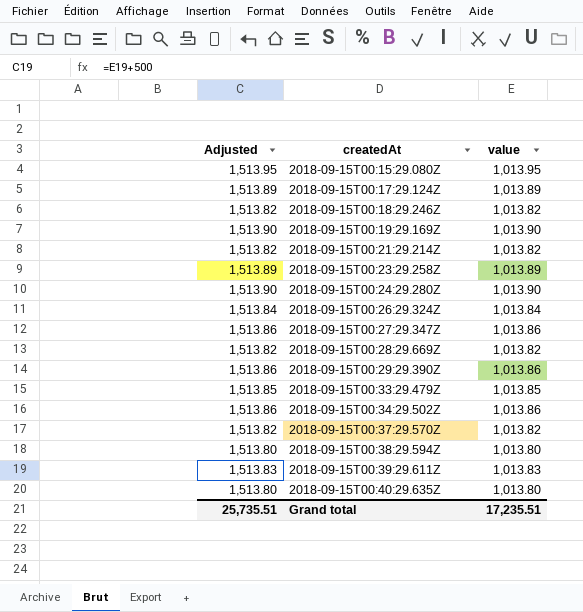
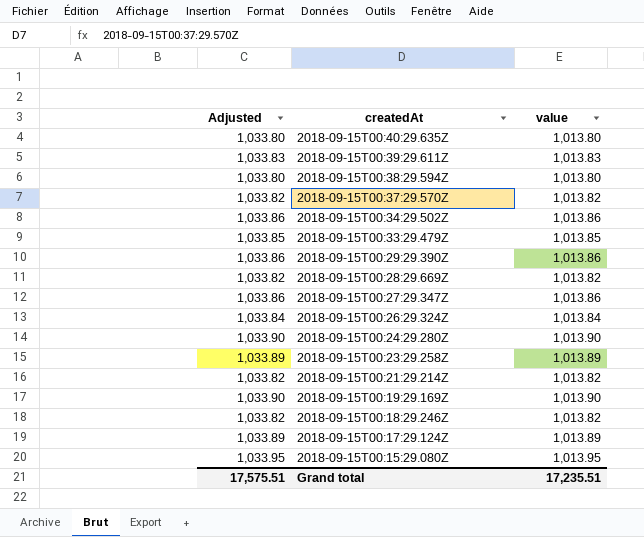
row order: createdAt ascending -> createdAt descending
column Adjusted | formula: [value] + 500 -> [value] + 20
Grand total | Adjusted: 25,735.51 -> 17,575.51

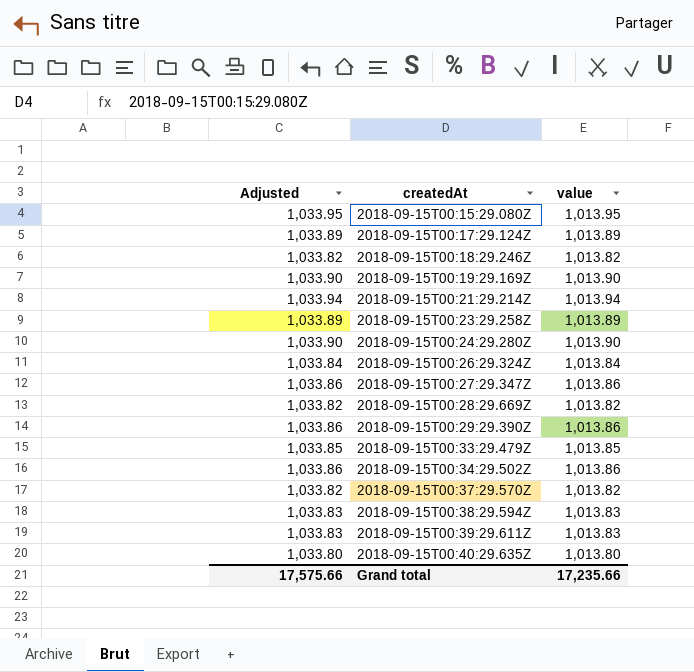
row order: createdAt descending -> createdAt ascending
2018-09-15T00:21:29.214Z | Adjusted: 1,033.82 -> 1,033.94
2018-09-15T00:21:29.214Z | value: 1,013.82 -> 1,013.94
2018-09-15T00:38:29.594Z | Adjusted: 1,033.80 -> 1,033.83
2018-09-15T00:38:29.594Z | value: 1,013.80 -> 1,013.83
Grand total | Adjusted: 17,575.51 -> 17,575.66
Grand total | value: 17,235.51 -> 17,235.66

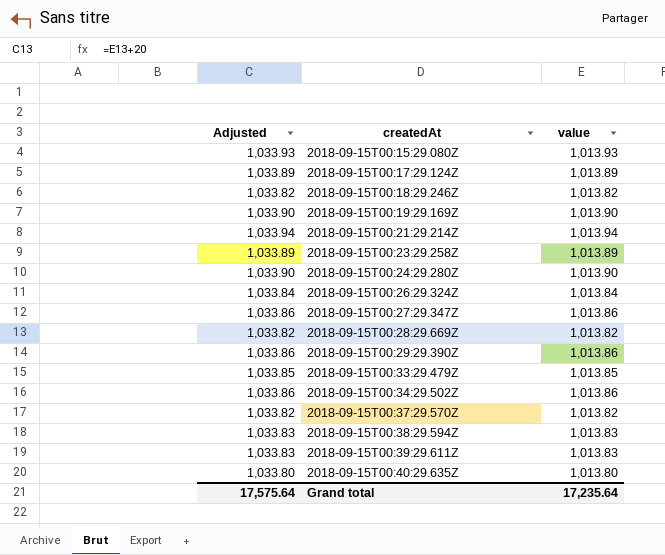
2018-09-15T00:15:29.080Z | Adjusted: 1,033.95 -> 1,033.93
2018-09-15T00:15:29.080Z | value: 1,013.95 -> 1,013.93
Grand total | Adjusted: 17,575.66 -> 17,575.64
Grand total | value: 17,235.66 -> 17,235.64

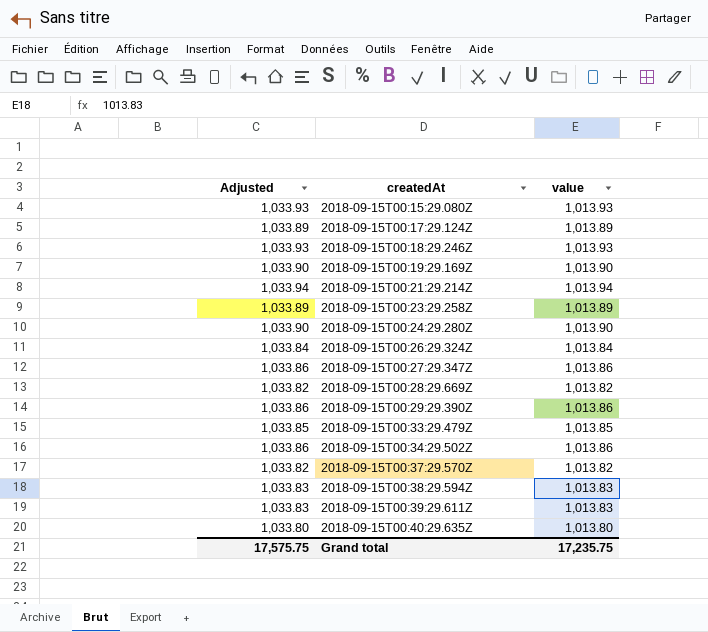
2018-09-15T00:18:29.246Z | Adjusted: 1,033.82 -> 1,033.93
2018-09-15T00:18:29.246Z | value: 1,013.82 -> 1,013.93
Grand total | Adjusted: 17,575.64 -> 17,575.75
Grand total | value: 17,235.64 -> 17,235.75

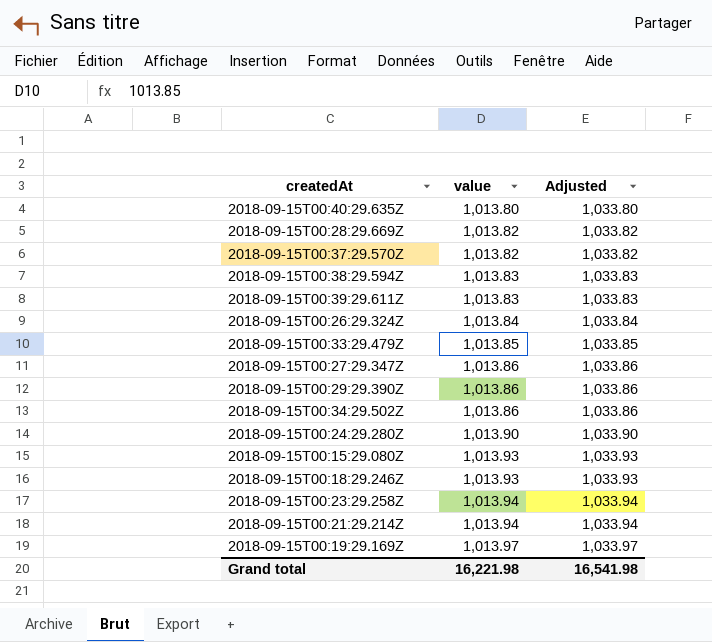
row order: createdAt ascending -> value ascending
column Adjusted | position: 1 -> 3
row 2018-09-15T00:17:29.124Z: 1,033.89 | 1,013.89 -> none
2018-09-15T00:23:29.258Z | value: 1,013.89 -> 1,013.94
2018-09-15T00:23:29.258Z | Adjusted: 1,033.89 -> 1,033.94
2018-09-15T00:19:29.169Z | value: 1,013.90 -> 1,013.97
2018-09-15T00:19:29.169Z | Adjusted: 1,033.90 -> 1,033.97
Grand total | value: 17,235.75 -> 16,221.98
Grand total | Adjusted: 17,575.75 -> 16,541.98

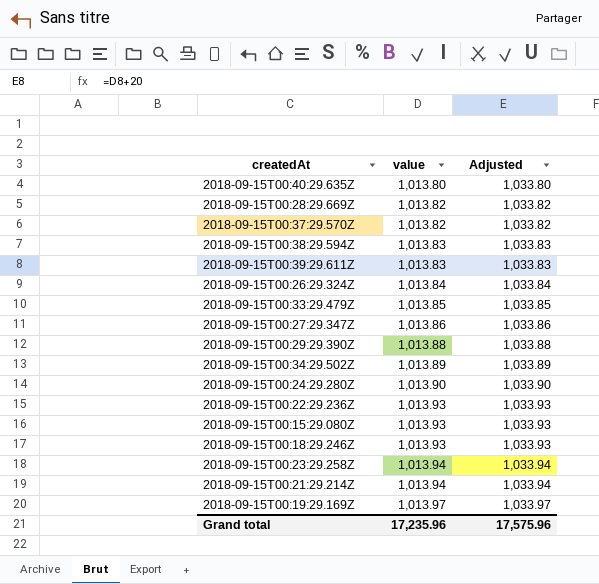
2018-09-15T00:29:29.390Z | value: 1,013.86 -> 1,013.88
2018-09-15T00:29:29.390Z | Adjusted: 1,033.86 -> 1,033.88
2018-09-15T00:34:29.502Z | value: 1,013.86 -> 1,013.89
2018-09-15T00:34:29.502Z | Adjusted: 1,033.86 -> 1,033.89
row 2018-09-15T00:22:29.236Z: none -> 1,013.93 | 1,033.93
Grand total | value: 16,221.98 -> 17,235.96
Grand total | Adjusted: 16,541.98 -> 17,575.96

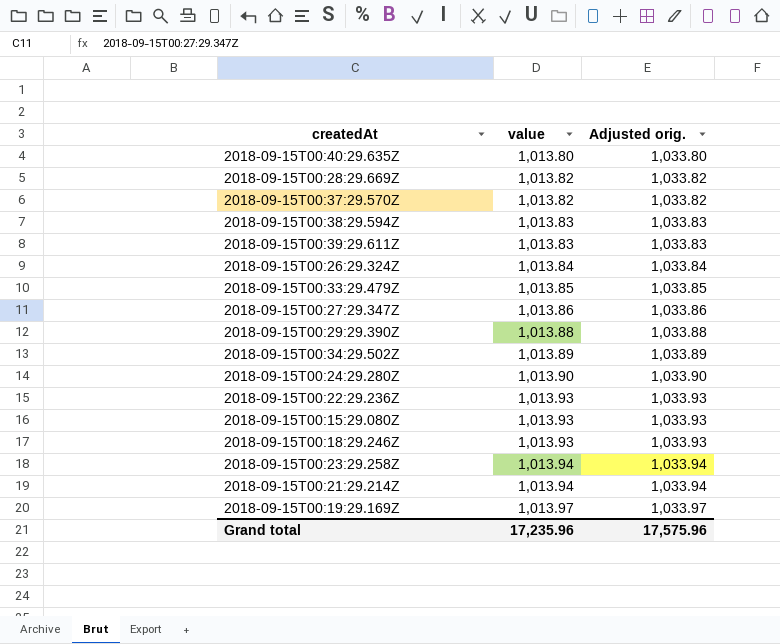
column name: Adjusted -> Adjusted orig.

